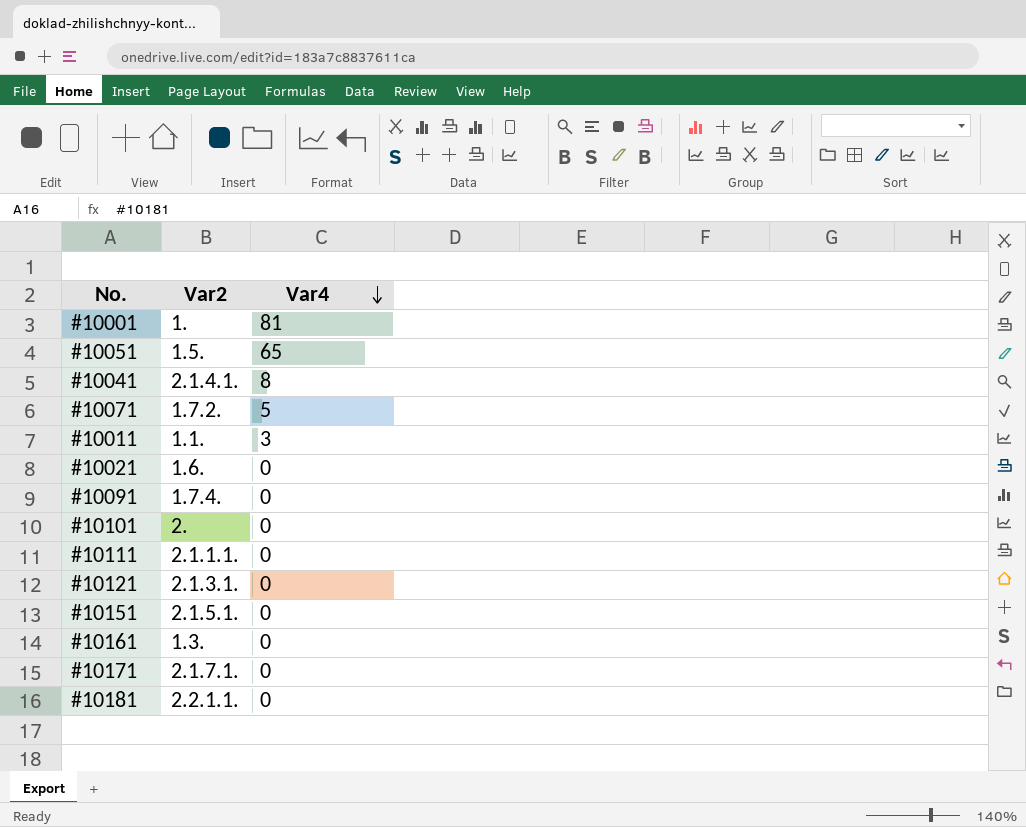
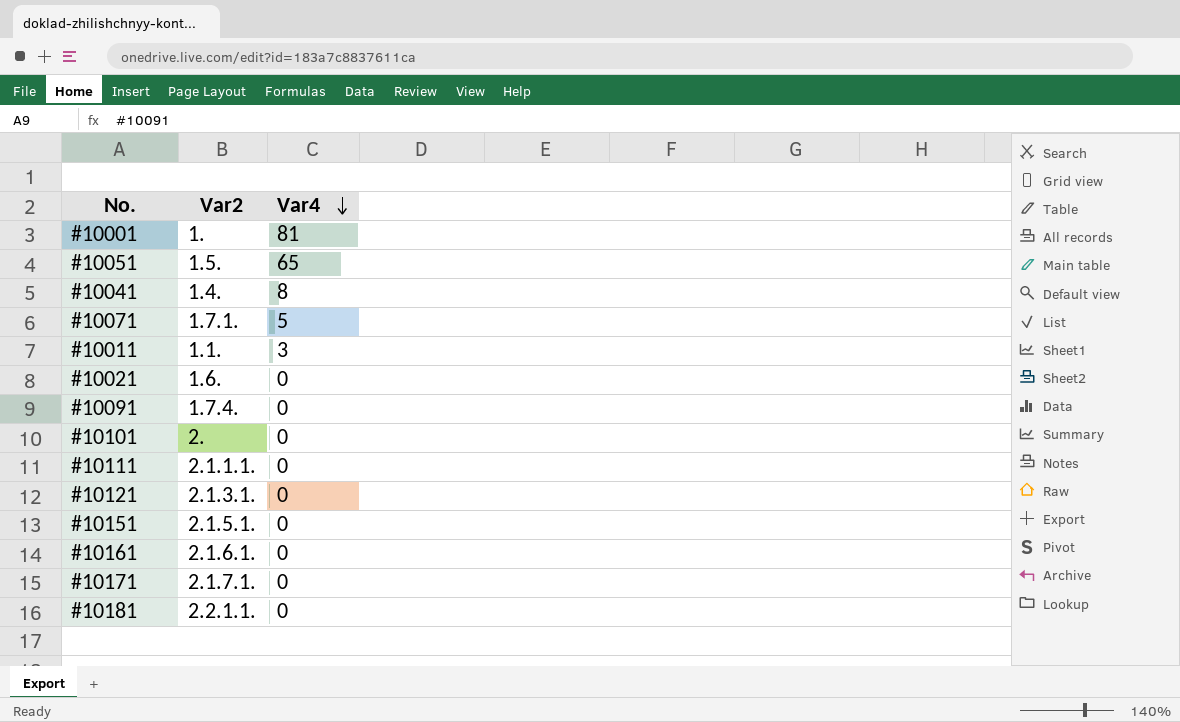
#10041 | Var2: 2.1.4.1. -> 1.4.
#10071 | Var2: 1.7.2. -> 1.7.1.
#10161 | Var2: 1.3. -> 2.1.6.1.

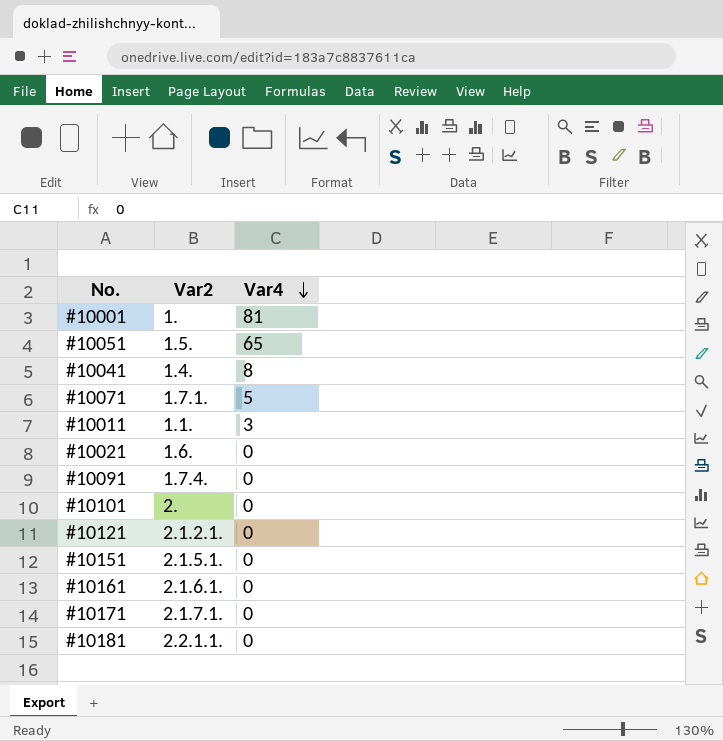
row #10111: 2.1.1.1. | 0 -> none
#10121 | Var2: 2.1.3.1. -> 2.1.2.1.

